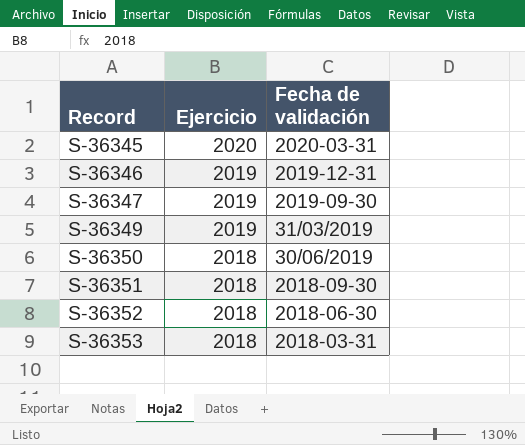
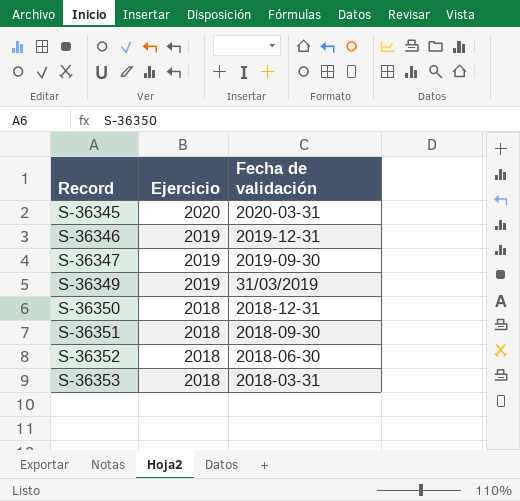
S-36350 | Fecha de validación: 30/06/2019 -> 2018-12-31

